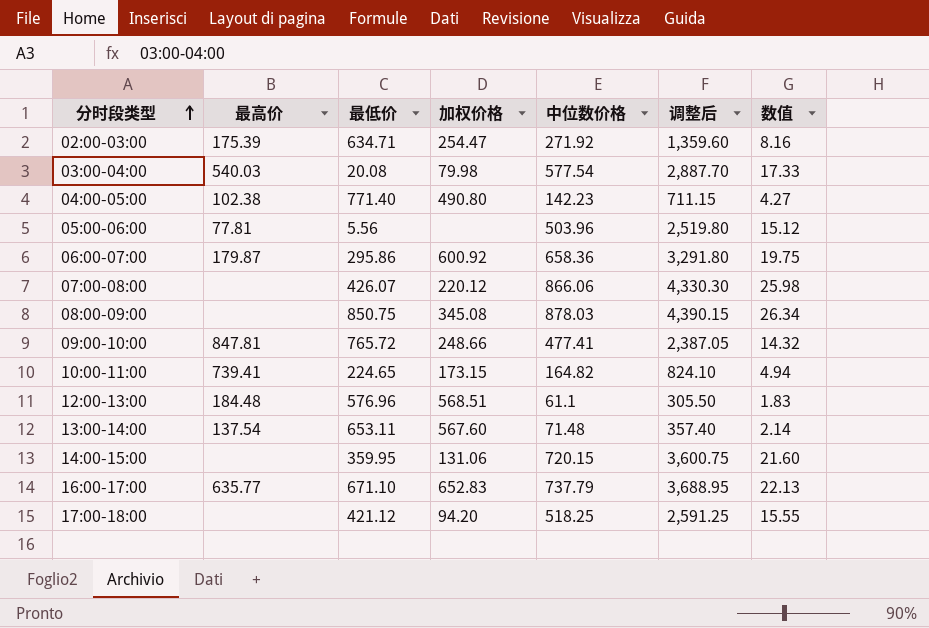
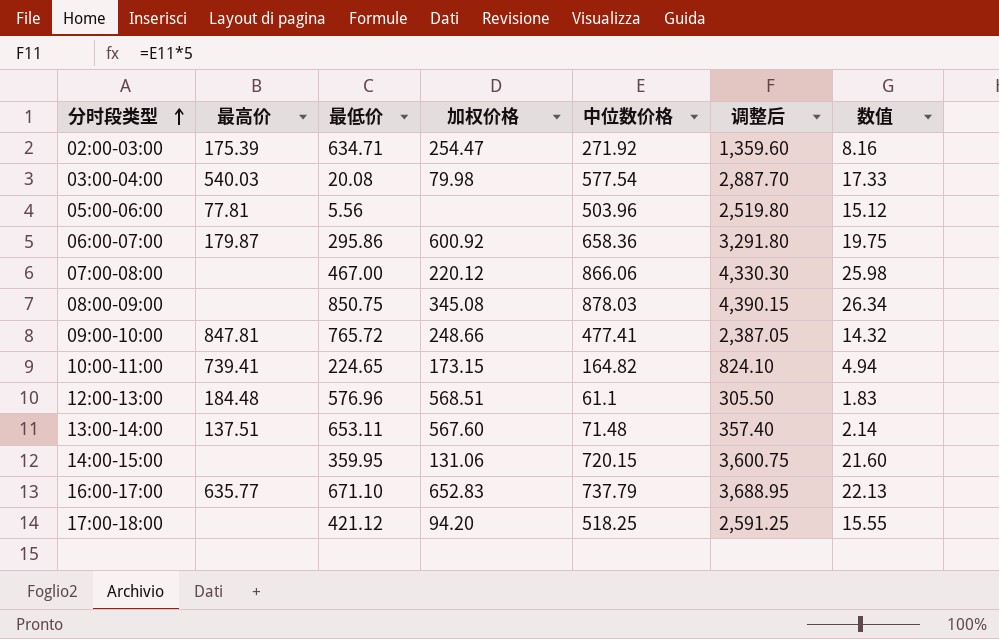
row 04:00-05:00: 102.38 | 771.40 | 490.80 | 142.23 | 711.15 | 4.27 -> none
07:00-08:00 | 最低价: 426.07 -> 467.00
13:00-14:00 | 最高价: 137.54 -> 137.51

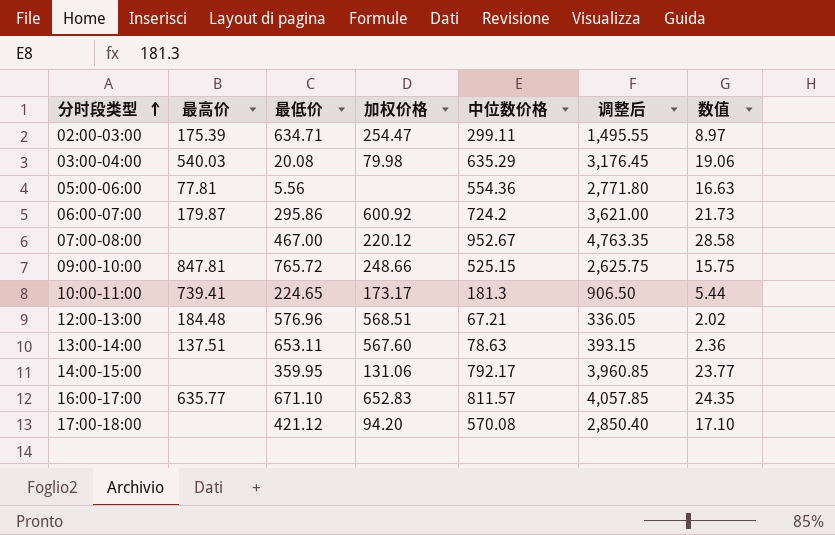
row 08:00-09:00: none | 850.75 | 345.08 | 878.03 | 4,390.15 | 26.34 -> none
02:00-03:00 | 中位数价格: 271.92 -> 299.11
02:00-03:00 | 调整后: 1,359.60 -> 1,495.55
02:00-03:00 | 数值: 8.16 -> 8.97
03:00-04:00 | 中位数价格: 577.54 -> 635.29
03:00-04:00 | 调整后: 2,887.70 -> 3,176.45
03:00-04:00 | 数值: 17.33 -> 19.06
05:00-06:00 | 中位数价格: 503.96 -> 554.36
05:00-06:00 | 调整后: 2,519.80 -> 2,771.80
05:00-06:00 | 数值: 15.12 -> 16.63
06:00-07:00 | 中位数价格: 658.36 -> 724.2
06:00-07:00 | 调整后: 3,291.80 -> 3,621.00
06:00-07:00 | 数值: 19.75 -> 21.73
07:00-08:00 | 中位数价格: 866.06 -> 952.67
07:00-08:00 | 调整后: 4,330.30 -> 4,763.35
07:00-08:00 | 数值: 25.98 -> 28.58
09:00-10:00 | 中位数价格: 477.41 -> 525.15
09:00-10:00 | 调整后: 2,387.05 -> 2,625.75
09:00-10:00 | 数值: 14.32 -> 15.75
10:00-11:00 | 加权价格: 173.15 -> 173.17
10:00-11:00 | 中位数价格: 164.82 -> 181.3
10:00-11:00 | 调整后: 824.10 -> 906.50
10:00-11:00 | 数值: 4.94 -> 5.44
12:00-13:00 | 中位数价格: 61.1 -> 67.21
12:00-13:00 | 调整后: 305.50 -> 336.05
12:00-13:00 | 数值: 1.83 -> 2.02
13:00-14:00 | 中位数价格: 71.48 -> 78.63
13:00-14:00 | 调整后: 357.40 -> 393.15
13:00-14:00 | 数值: 2.14 -> 2.36
14:00-15:00 | 中位数价格: 720.15 -> 792.17
14:00-15:00 | 调整后: 3,600.75 -> 3,960.85
14:00-15:00 | 数值: 21.60 -> 23.77
16:00-17:00 | 中位数价格: 737.79 -> 811.57
16:00-17:00 | 调整后: 3,688.95 -> 4,057.85
16:00-17:00 | 数值: 22.13 -> 24.35
17:00-18:00 | 中位数价格: 518.25 -> 570.08
17:00-18:00 | 调整后: 2,591.25 -> 2,850.40
17:00-18:00 | 数值: 15.55 -> 17.10

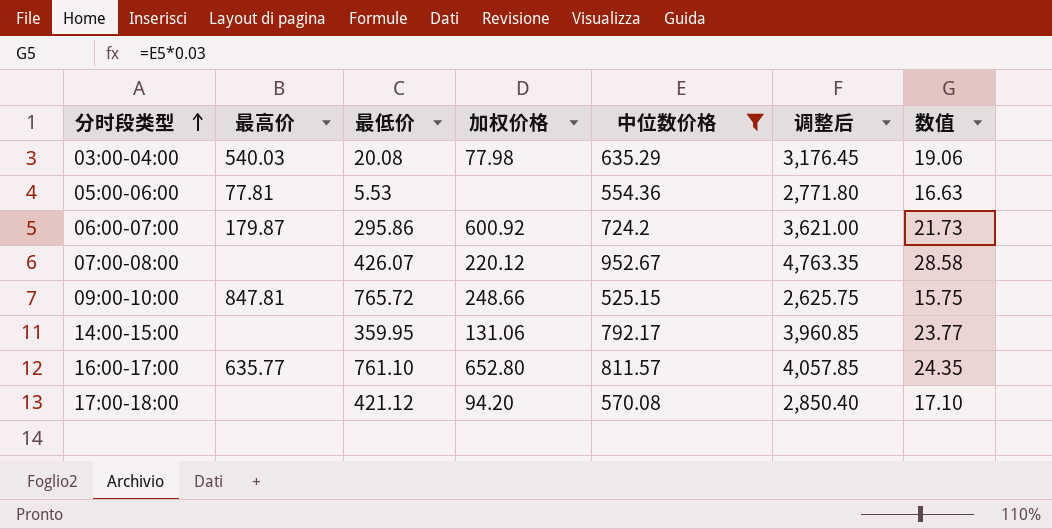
filter: none -> 中位数价格 >= 525.15
03:00-04:00 | 加权价格: 79.98 -> 77.98
05:00-06:00 | 最低价: 5.56 -> 5.53
07:00-08:00 | 最低价: 467.00 -> 426.07
16:00-17:00 | 最低价: 671.10 -> 761.10
16:00-17:00 | 加权价格: 652.83 -> 652.80

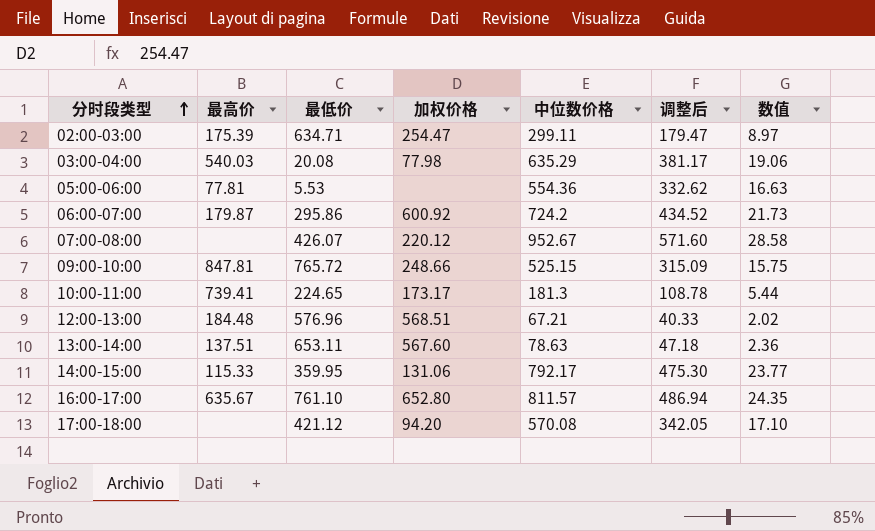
filter: 中位数价格 >= 525.15 -> none
column 调整后 | formula: [中位数价格] * 5 -> [中位数价格] * 0.6
14:00-15:00 | 最高价: none -> 115.33
16:00-17:00 | 最高价: 635.77 -> 635.67

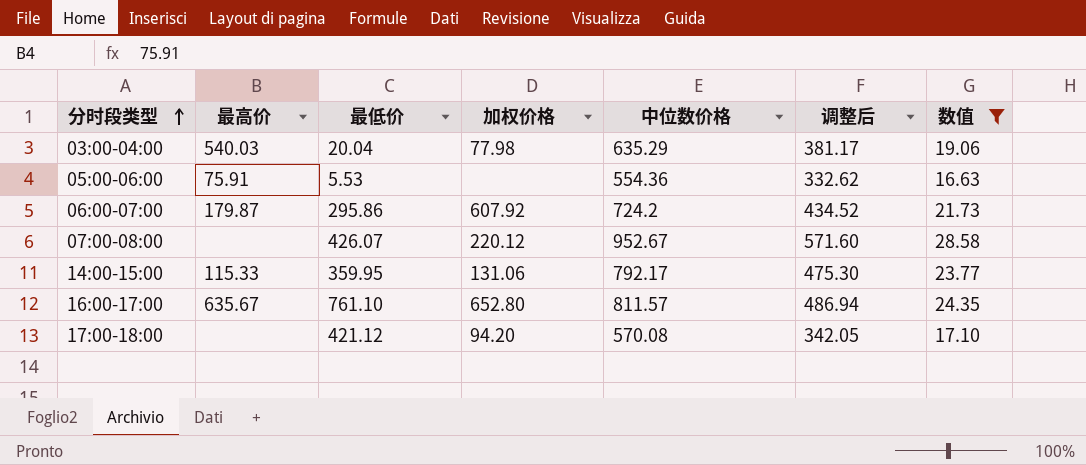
filter: none -> 数值 >= 16.63
03:00-04:00 | 最低价: 20.08 -> 20.04
05:00-06:00 | 最高价: 77.81 -> 75.91
06:00-07:00 | 加权价格: 600.92 -> 607.92

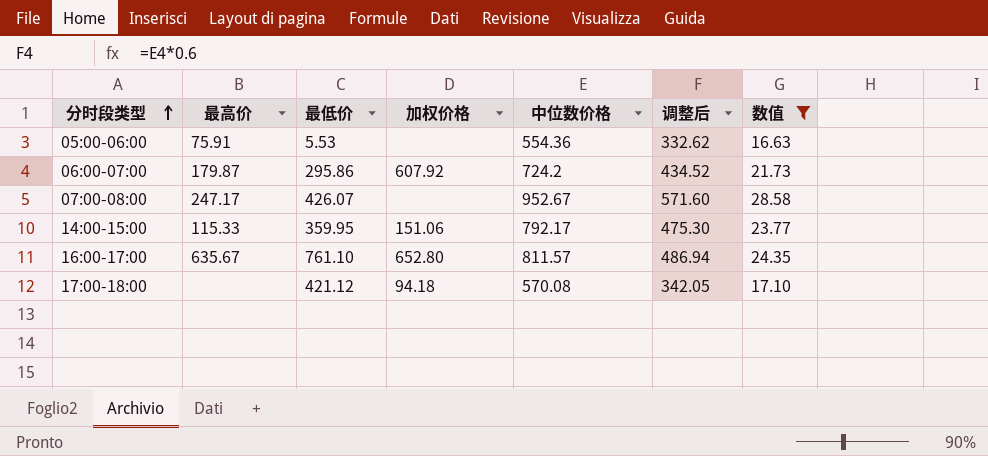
row 03:00-04:00: 540.03 | 20.04 | 77.98 | 635.29 | 381.17 | 19.06 -> none
07:00-08:00 | 最高价: none -> 247.17
07:00-08:00 | 加权价格: 220.12 -> none
14:00-15:00 | 加权价格: 131.06 -> 151.06
17:00-18:00 | 加权价格: 94.20 -> 94.18

